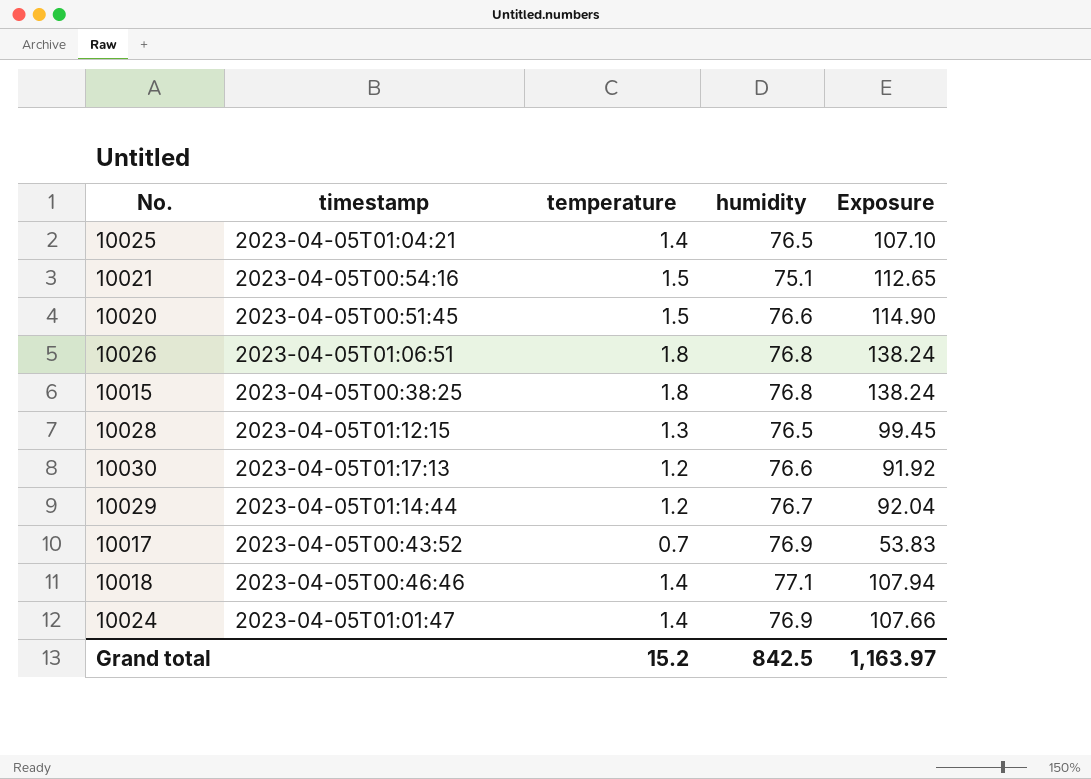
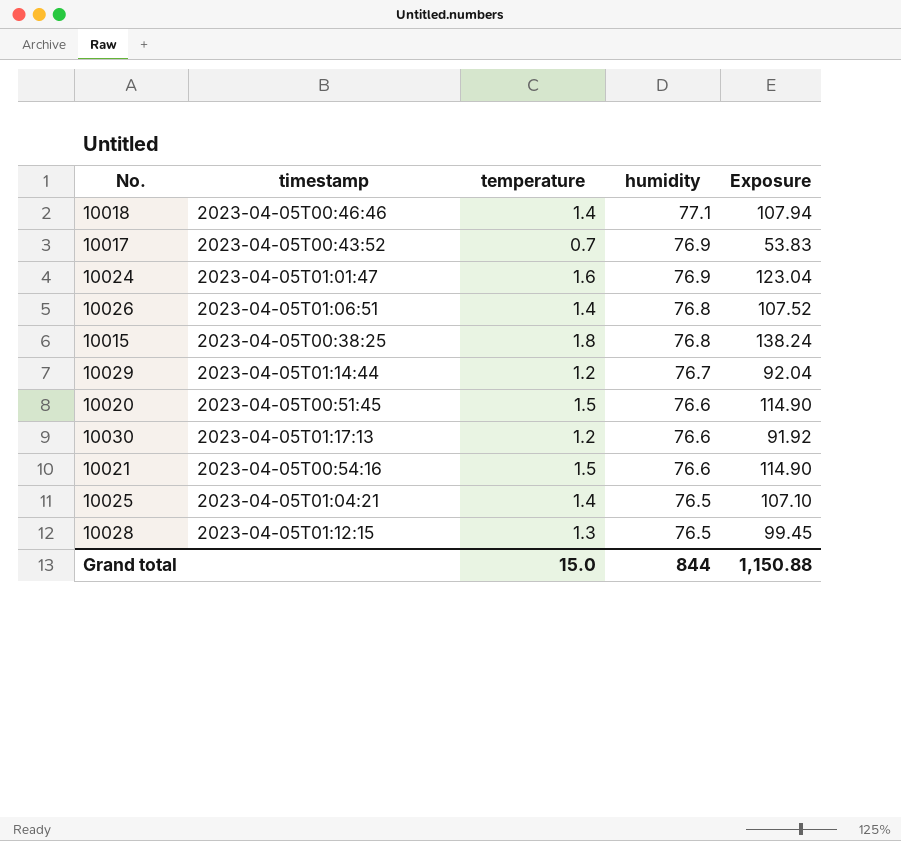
row order: none -> humidity descending
10024 | temperature: 1.4 -> 1.6
10024 | Exposure: 107.66 -> 123.04
10026 | temperature: 1.8 -> 1.4
10026 | Exposure: 138.24 -> 107.52
10021 | humidity: 75.1 -> 76.6
10021 | Exposure: 112.65 -> 114.90
Grand total | temperature: 15.2 -> 15.0
Grand total | humidity: 842.5 -> 844
Grand total | Exposure: 1,163.97 -> 1,150.88

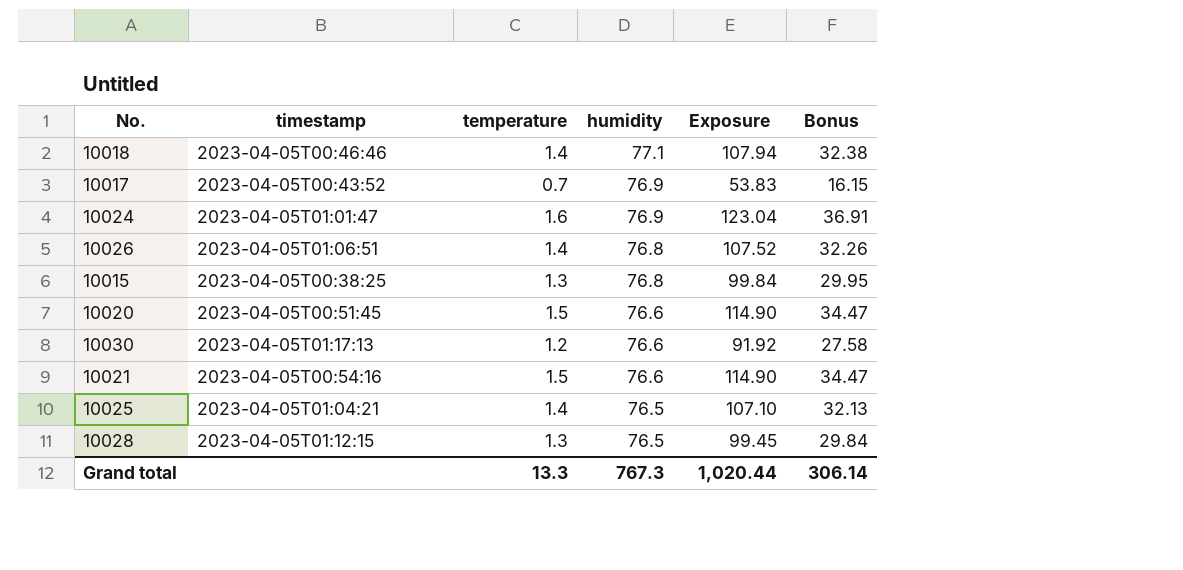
column Bonus | formula: none -> [Exposure] * 0.3
row 10029: 2023-04-05T01:14:44 | 1.2 | 76.7 | 92.04 -> none
10015 | temperature: 1.8 -> 1.3
10015 | Exposure: 138.24 -> 99.84
Grand total | temperature: 15.0 -> 13.3
Grand total | humidity: 844 -> 767.3
Grand total | Exposure: 1,150.88 -> 1,020.44

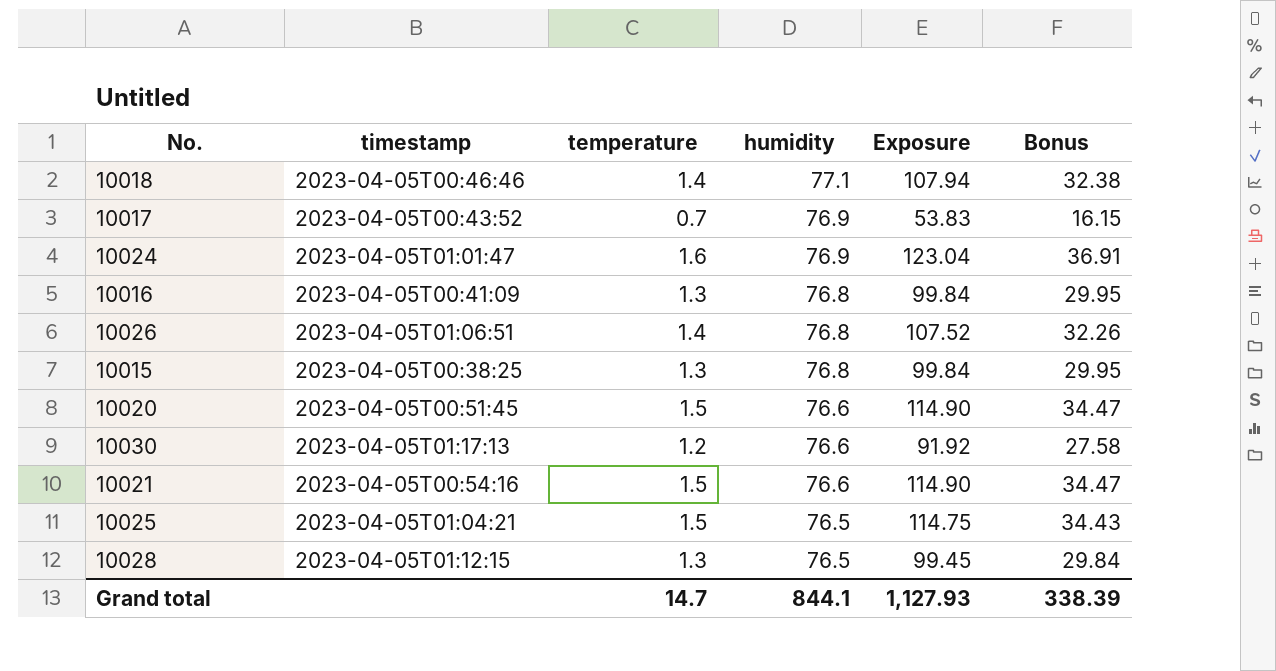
row 10016: none -> 2023-04-05T00:41:09 | 1.3 | 76.8 | 99.84 | 29.95
10025 | temperature: 1.4 -> 1.5
10025 | Exposure: 107.10 -> 114.75
10025 | Bonus: 32.13 -> 34.43
Grand total | temperature: 13.3 -> 14.7
Grand total | humidity: 767.3 -> 844.1
Grand total | Exposure: 1,020.44 -> 1,127.93
Grand total | Bonus: 306.14 -> 338.39

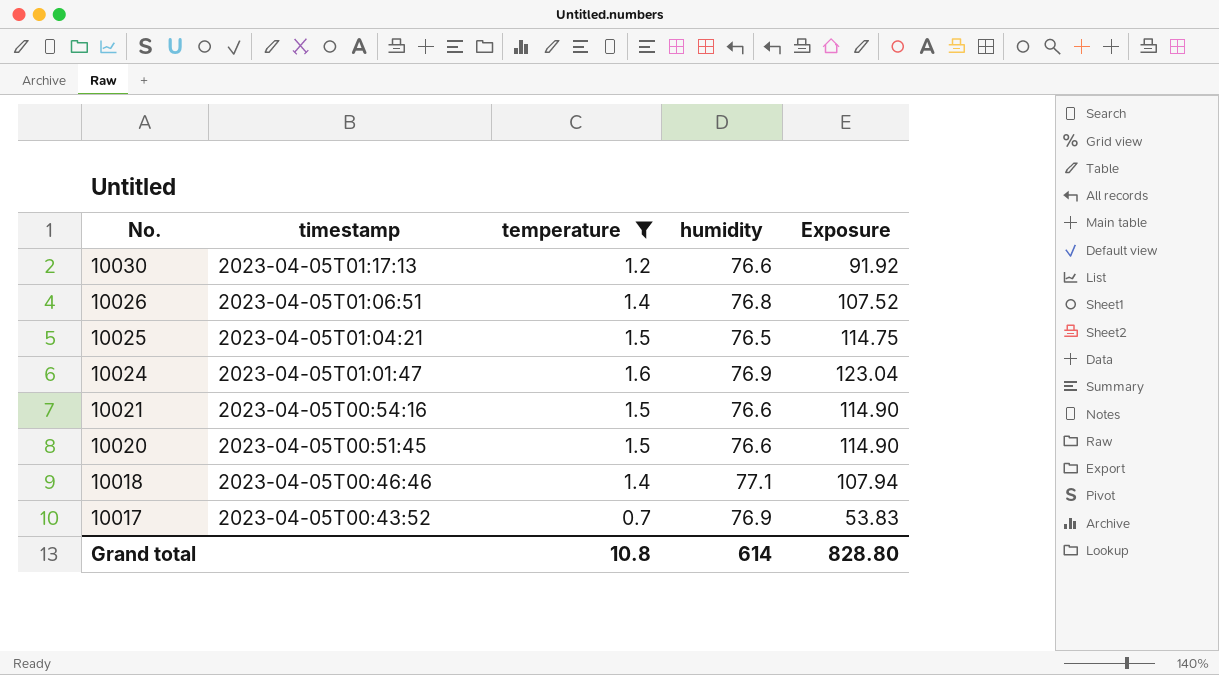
filter: none -> temperature != 1.3
row order: humidity descending -> No. descending
column Bonus | formula: [Exposure] * 0.3 -> none
Grand total | temperature: 14.7 -> 10.8
Grand total | humidity: 844.1 -> 614
Grand total | Exposure: 1,127.93 -> 828.80

